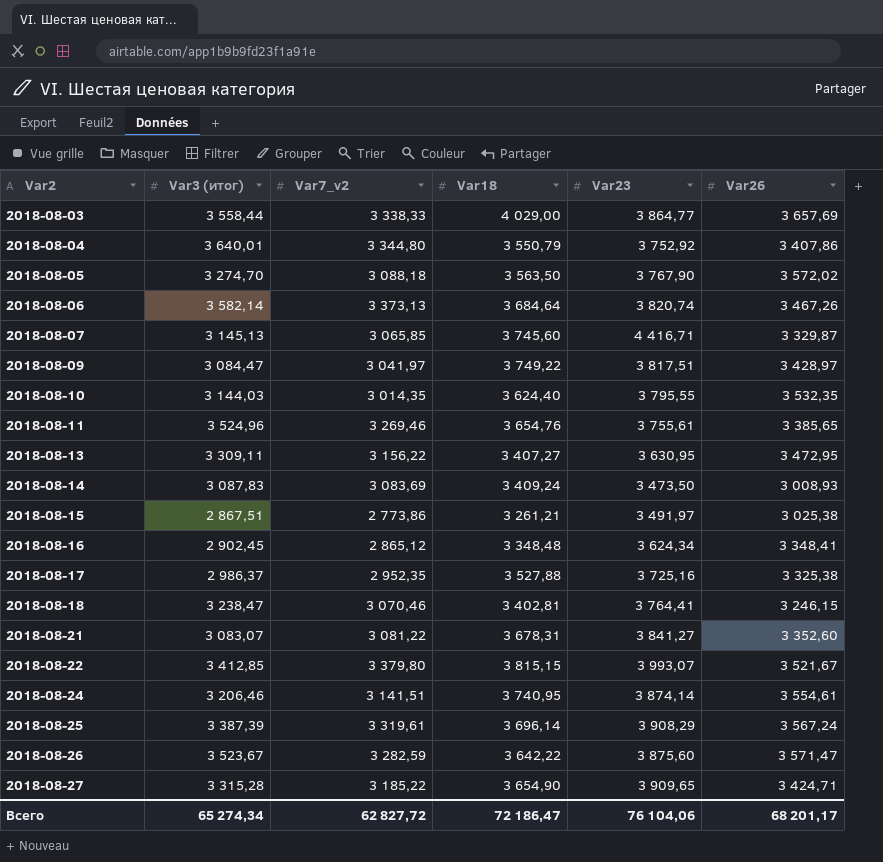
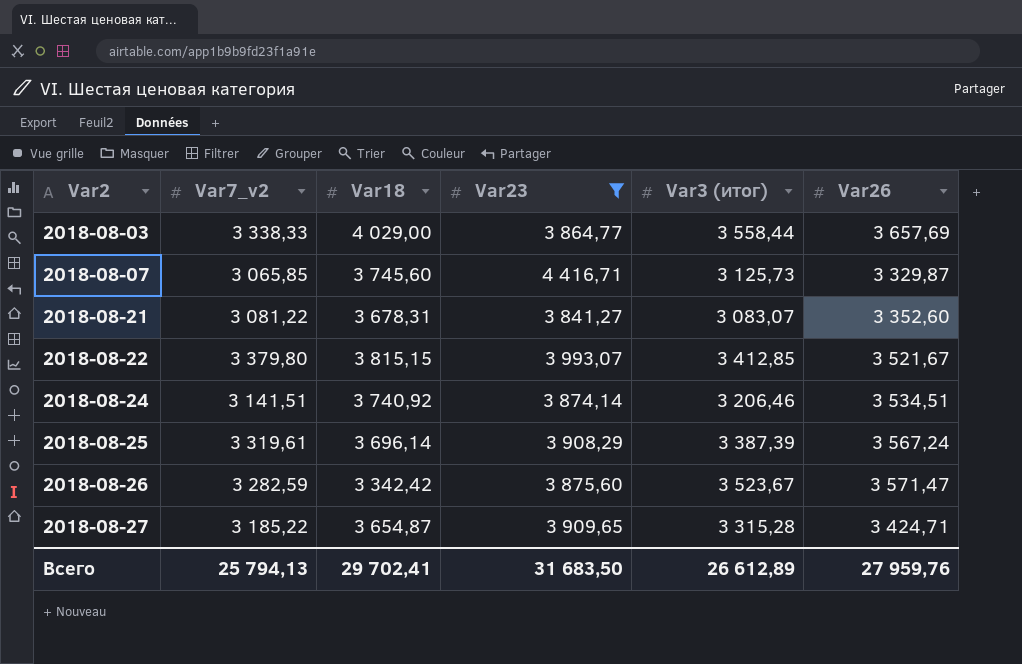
filter: none -> Var23 >= 3 841,27
column Var3 (итог) | position: 2 -> 5
2018-08-07 | Var3 (итог): 3 145,13 -> 3 125,73
2018-08-24 | Var18: 3 740,95 -> 3 740,92
2018-08-24 | Var26: 3 554,61 -> 3 534,51
2018-08-26 | Var18: 3 642,22 -> 3 342,42
2018-08-27 | Var18: 3 654,90 -> 3 654,87
Всего | Var7_v2: 62 827,72 -> 25 794,13
Всего | Var18: 72 186,47 -> 29 702,41
Всего | Var23: 76 104,06 -> 31 683,50
Всего | Var3 (итог): 65 274,34 -> 26 612,89
Всего | Var26: 68 201,17 -> 27 959,76

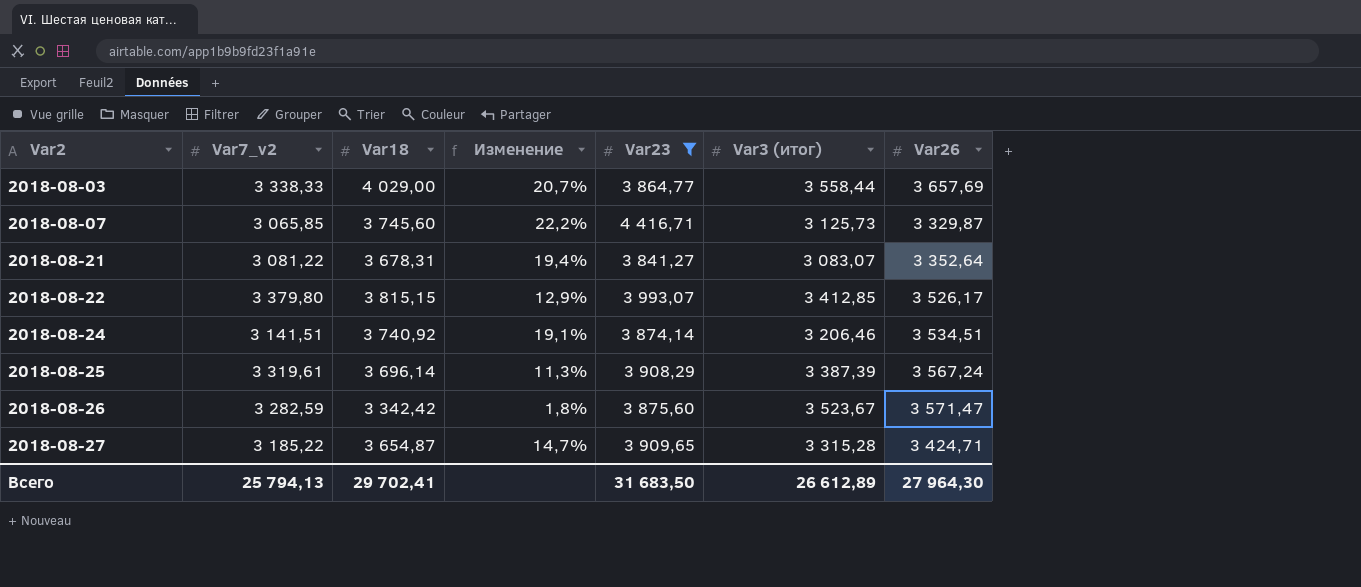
column Изменение | formula: none -> ([Var18] - [Var7_v2]) / [Var7_v2]
2018-08-21 | Var26: 3 352,60 -> 3 352,64
2018-08-22 | Var26: 3 521,67 -> 3 526,17
Всего | Var26: 27 959,76 -> 27 964,30

